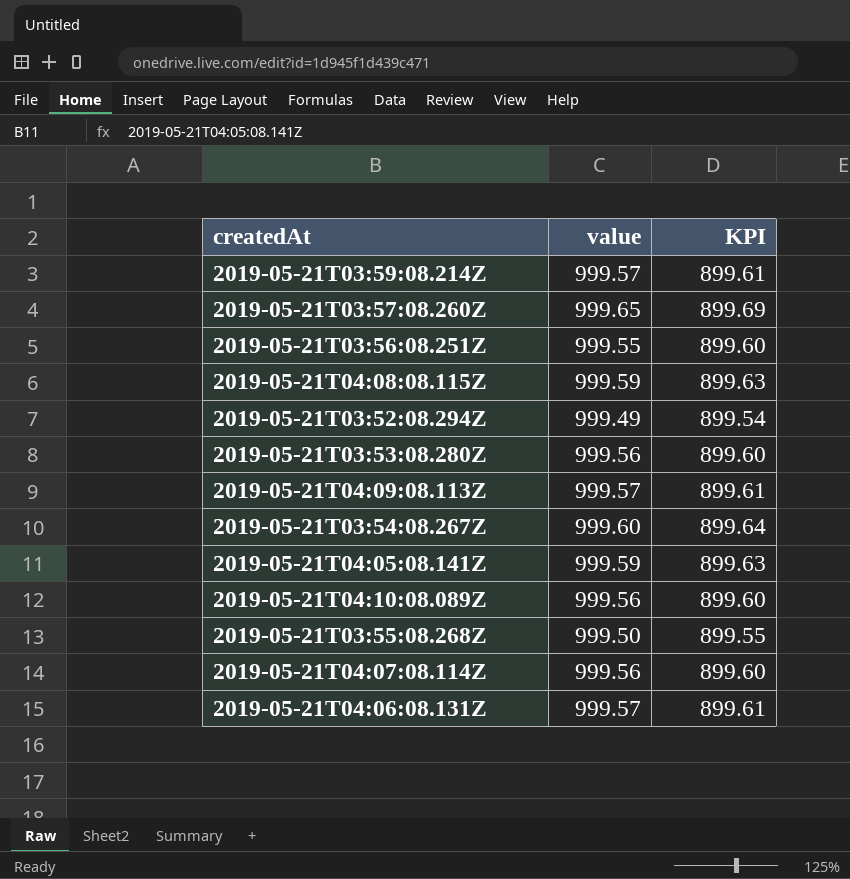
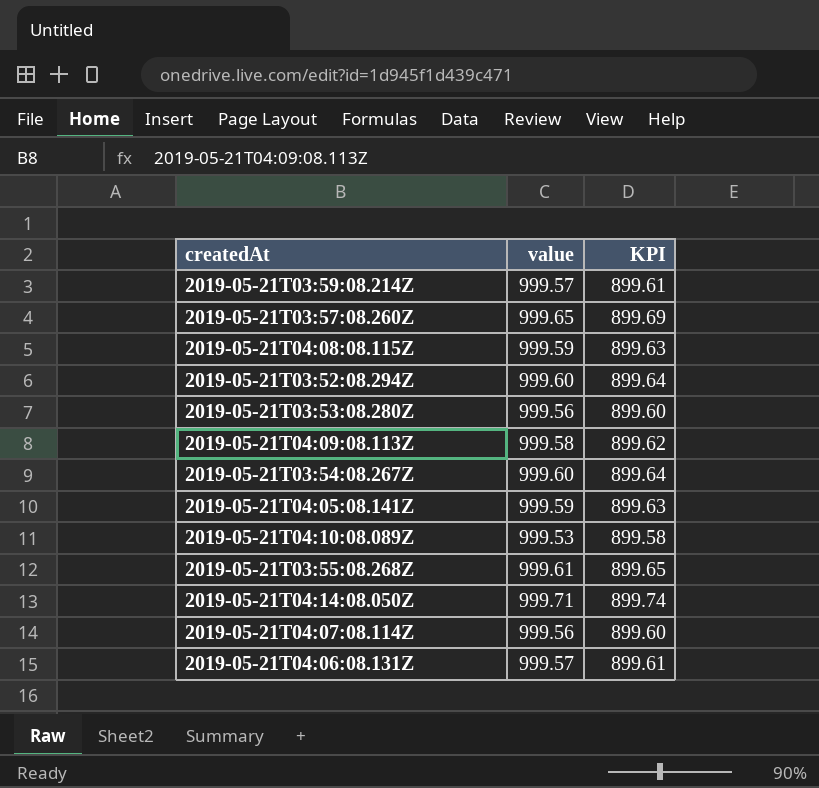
row 2019-05-21T03:56:08.251Z: 999.55 | 899.60 -> none
2019-05-21T03:52:08.294Z | value: 999.49 -> 999.60
2019-05-21T03:52:08.294Z | KPI: 899.54 -> 899.64
2019-05-21T04:09:08.113Z | value: 999.57 -> 999.58
2019-05-21T04:09:08.113Z | KPI: 899.61 -> 899.62
2019-05-21T04:10:08.089Z | value: 999.56 -> 999.53
2019-05-21T04:10:08.089Z | KPI: 899.60 -> 899.58
2019-05-21T03:55:08.268Z | value: 999.50 -> 999.61
2019-05-21T03:55:08.268Z | KPI: 899.55 -> 899.65
row 2019-05-21T04:14:08.050Z: none -> 999.71 | 899.74

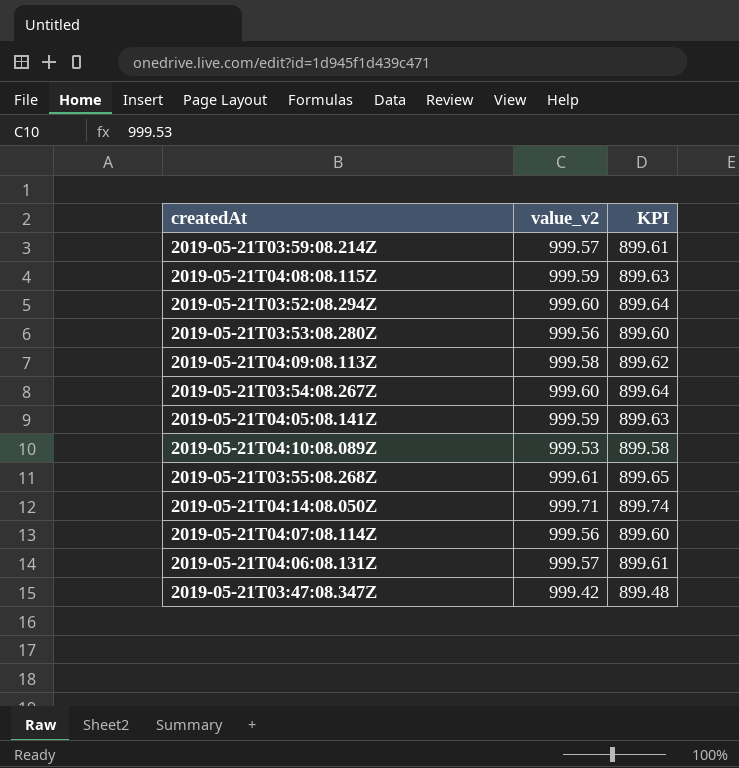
column name: value -> value_v2
row 2019-05-21T03:57:08.260Z: 999.65 | 899.69 -> none
row 2019-05-21T03:47:08.347Z: none -> 999.42 | 899.48

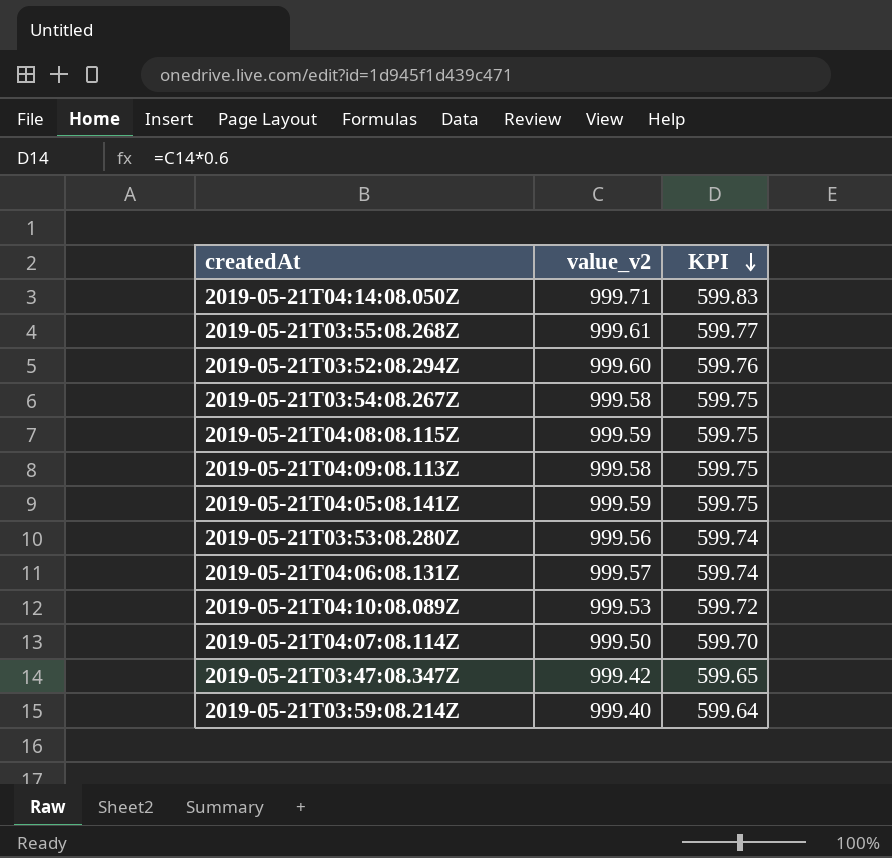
row order: none -> KPI descending
column KPI | formula: [value_v2] * 0.9 -> [value_v2] * 0.6
2019-05-21T03:54:08.267Z | value_v2: 999.60 -> 999.58
2019-05-21T04:07:08.114Z | value_v2: 999.56 -> 999.50
2019-05-21T03:59:08.214Z | value_v2: 999.57 -> 999.40

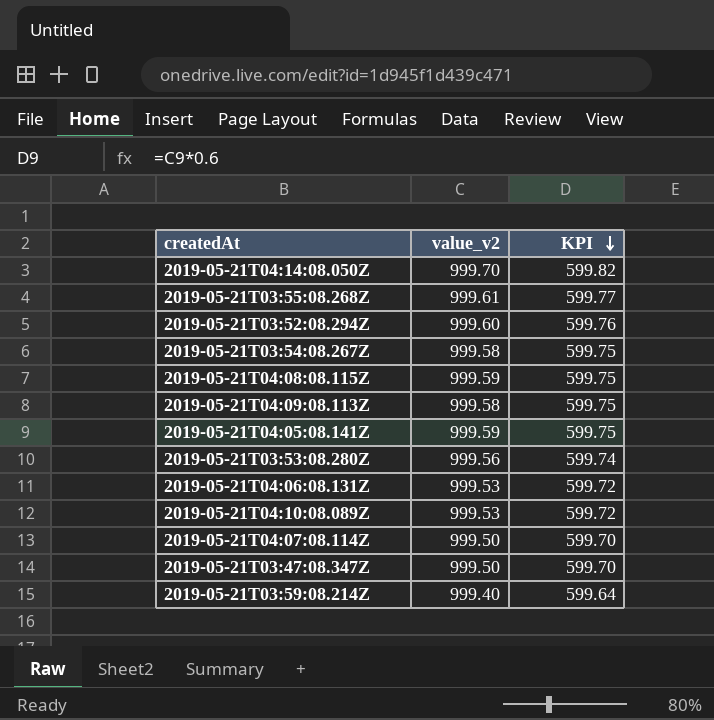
2019-05-21T04:14:08.050Z | value_v2: 999.71 -> 999.70
2019-05-21T04:14:08.050Z | KPI: 599.83 -> 599.82
2019-05-21T04:06:08.131Z | value_v2: 999.57 -> 999.53
2019-05-21T04:06:08.131Z | KPI: 599.74 -> 599.72
2019-05-21T03:47:08.347Z | value_v2: 999.42 -> 999.50
2019-05-21T03:47:08.347Z | KPI: 599.65 -> 599.70

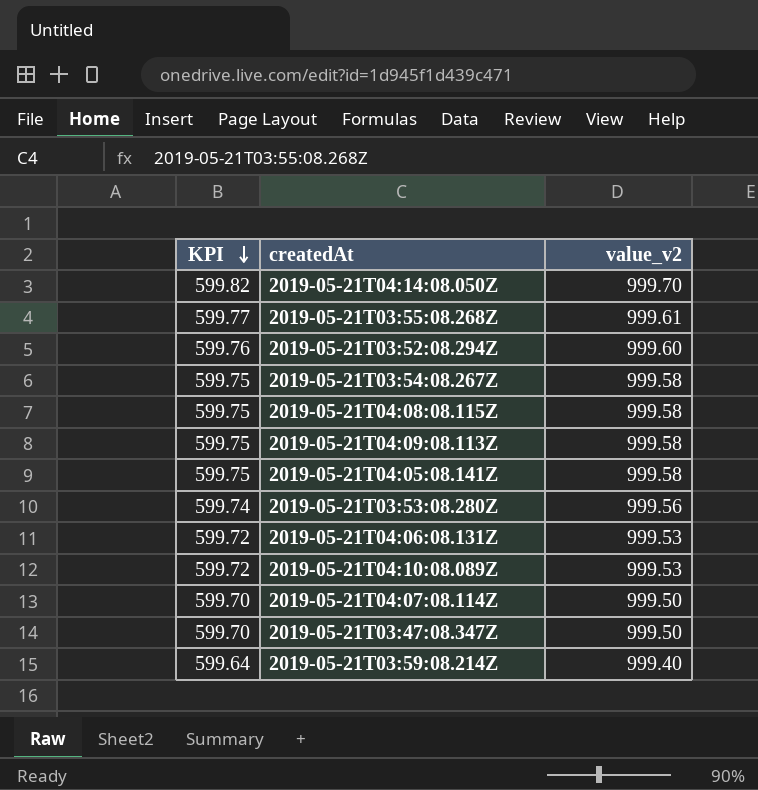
column KPI | position: 3 -> 1
2019-05-21T04:08:08.115Z | value_v2: 999.59 -> 999.58
2019-05-21T04:05:08.141Z | value_v2: 999.59 -> 999.58

